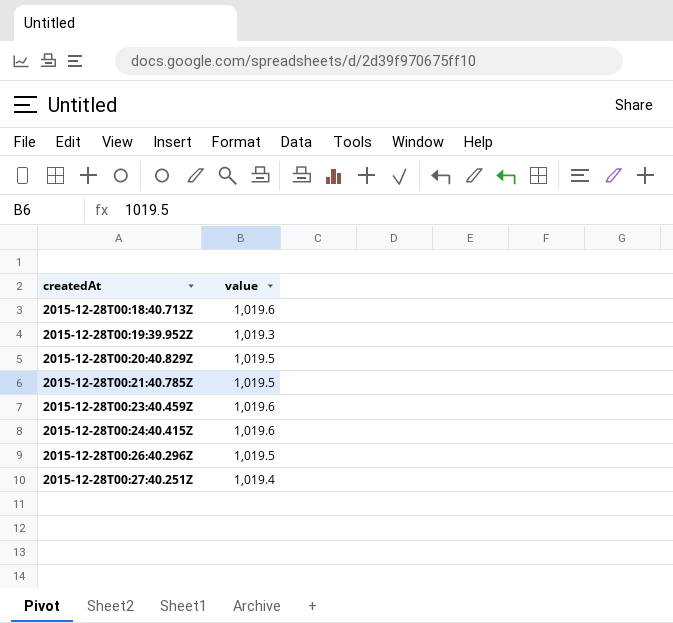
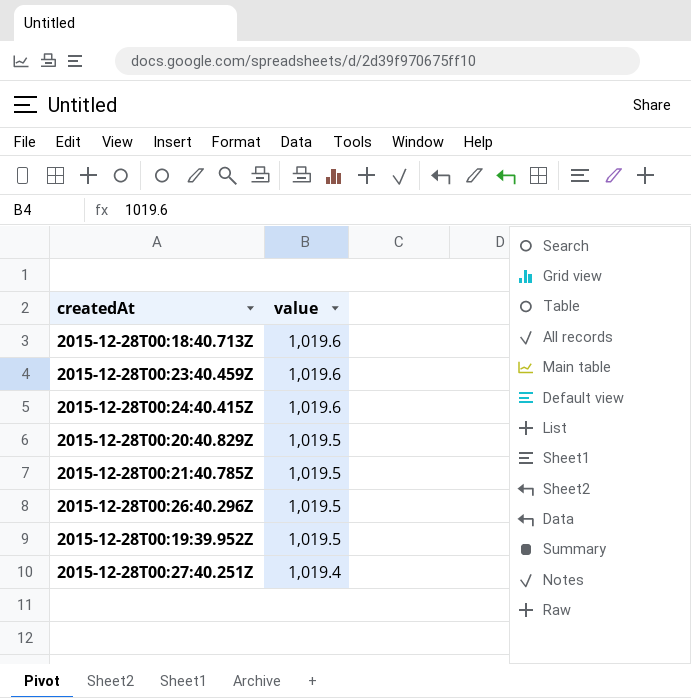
row order: createdAt ascending -> value descending
2015-12-28T00:19:39.952Z | value: 1,019.3 -> 1,019.5

